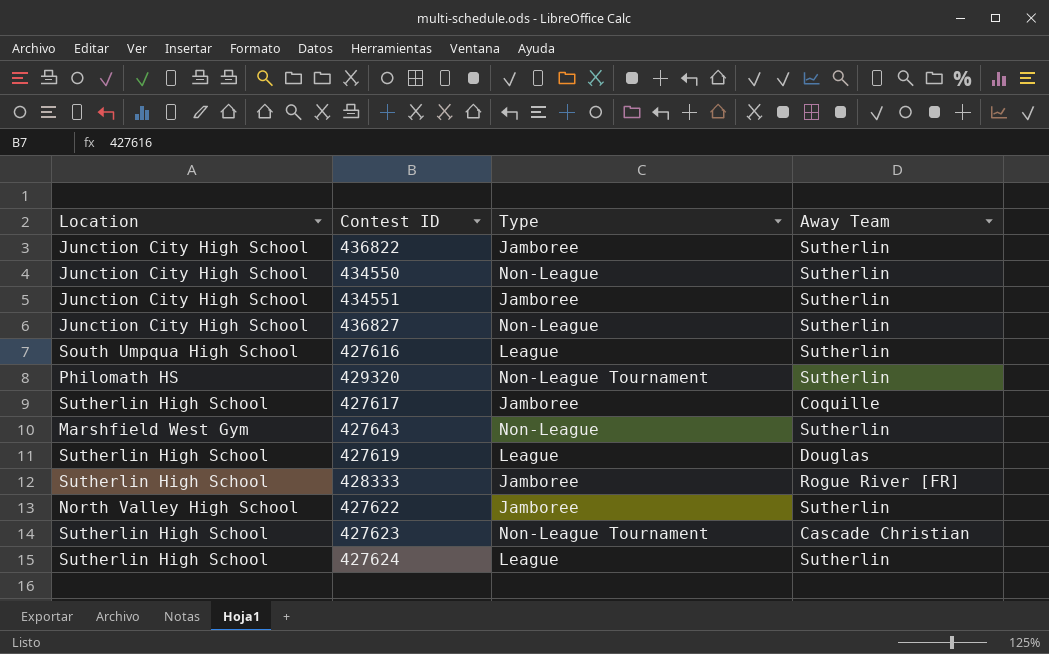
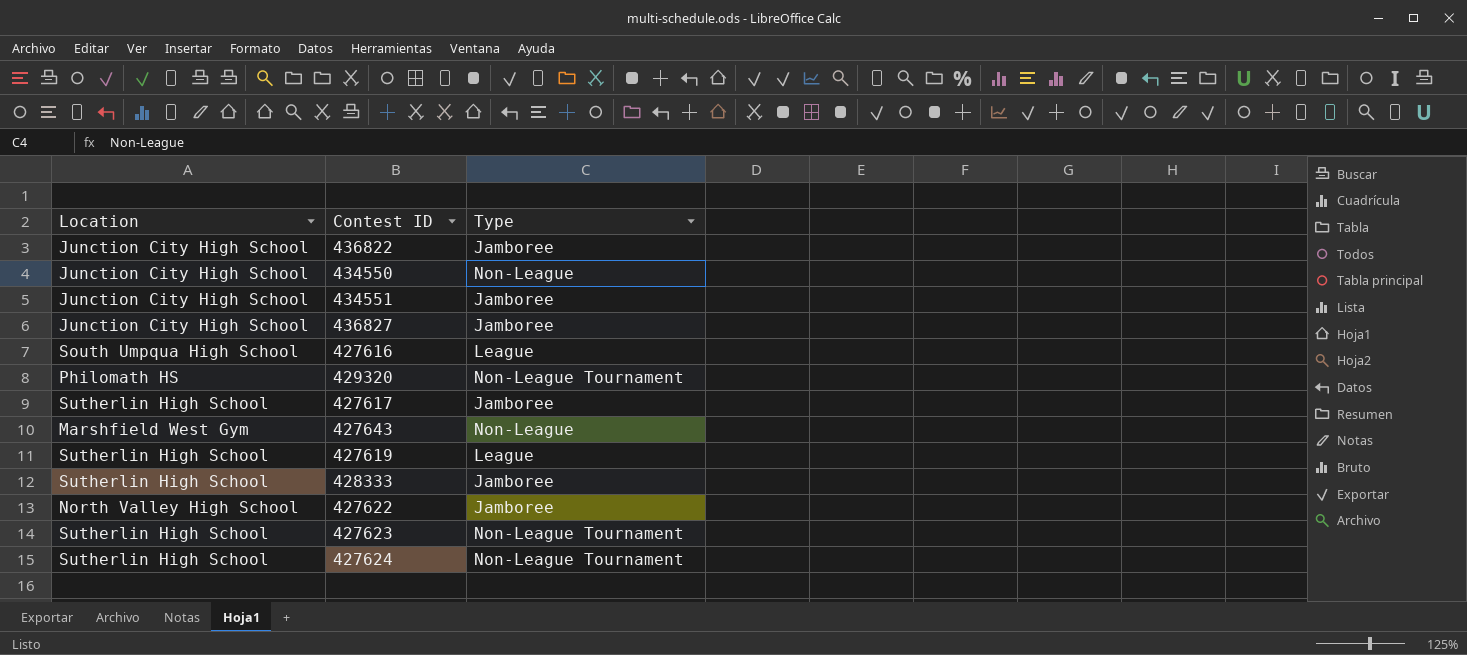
column Away Team | position: 4 -> none
436827 | Type: Non-League -> Jamboree
427624 | Type: League -> Non-League Tournament

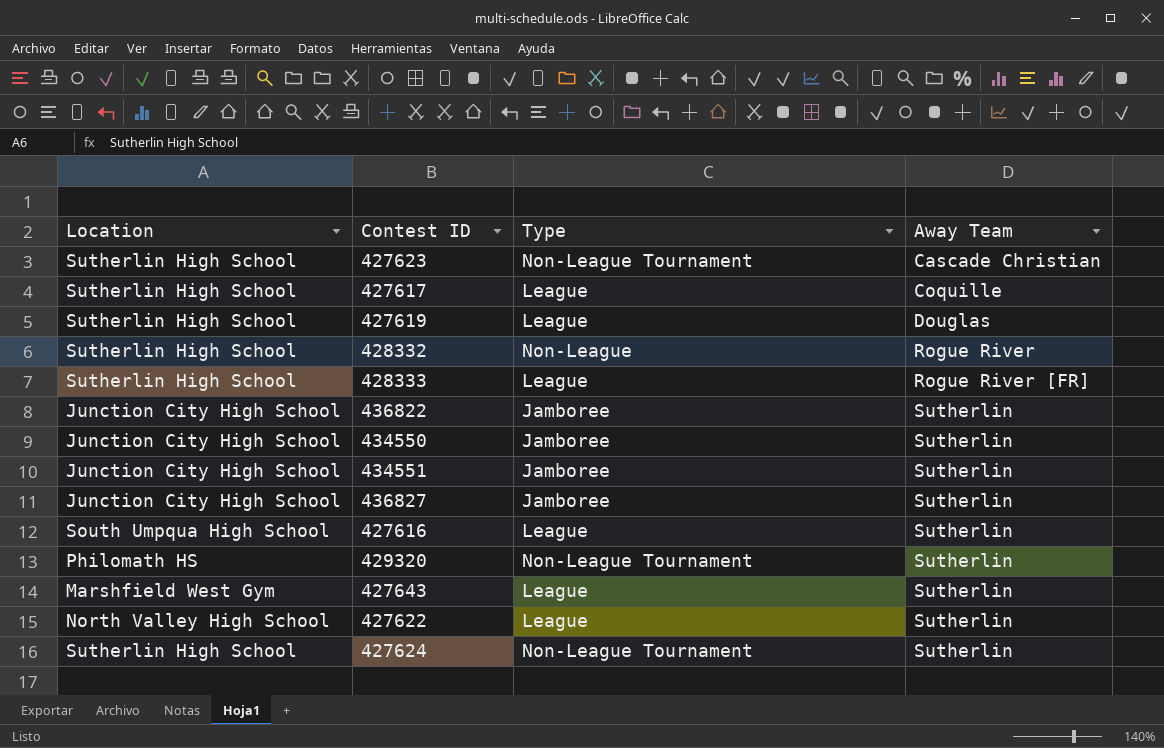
row order: none -> Away Team ascending
column Away Team | position: none -> 4
427617 | Type: Jamboree -> League
row 428332: none -> Sutherlin High School | Non-League | Rogue River
428333 | Type: Jamboree -> League
434550 | Type: Non-League -> Jamboree
427643 | Type: Non-League -> League
427622 | Type: Jamboree -> League

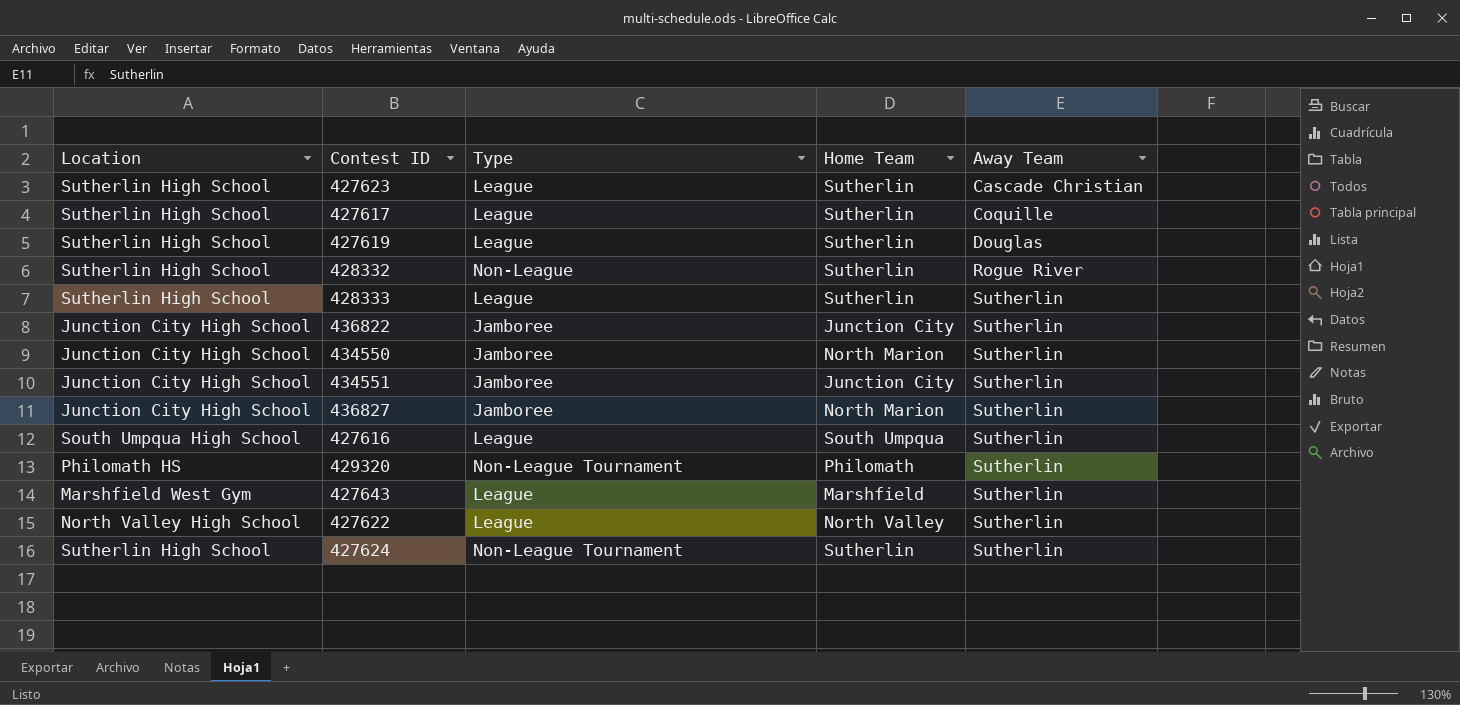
column Home Team | position: none -> 4
427623 | Type: Non-League Tournament -> League
428333 | Away Team: Rogue River [FR] -> Sutherlin

